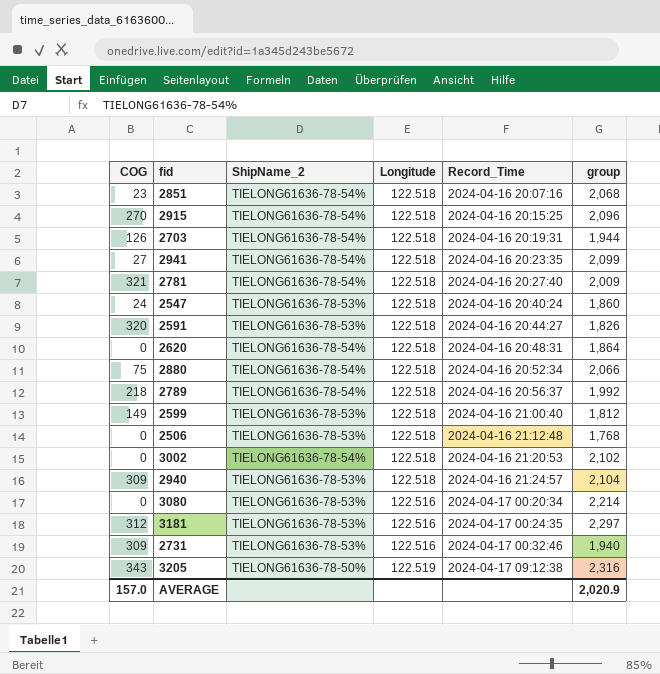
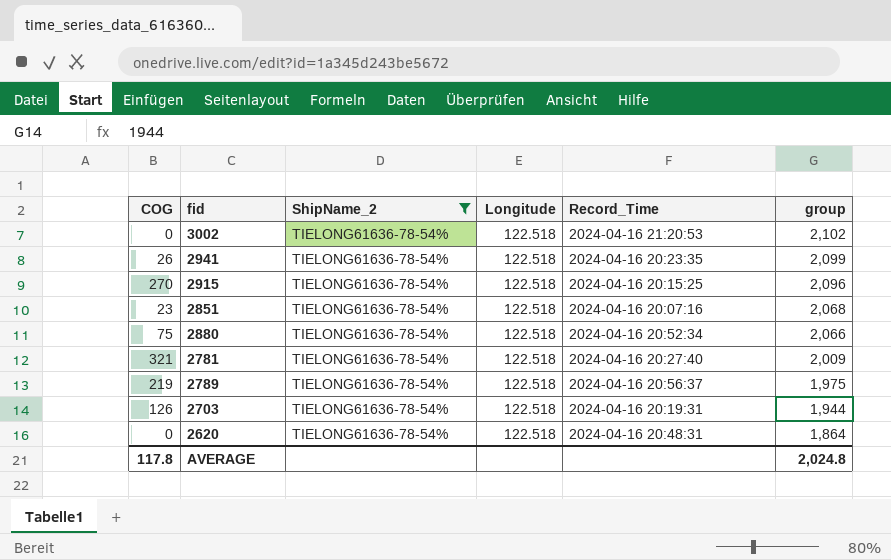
filter: none -> ShipName_2 = TIELONG61636-78-54%
row order: Record_Time ascending -> group descending
2941 | COG: 27 -> 26
2789 | COG: 218 -> 219
2789 | group: 1,992 -> 1,975
AVERAGE | COG: 157.0 -> 117.8
AVERAGE | group: 2,020.9 -> 2,024.8

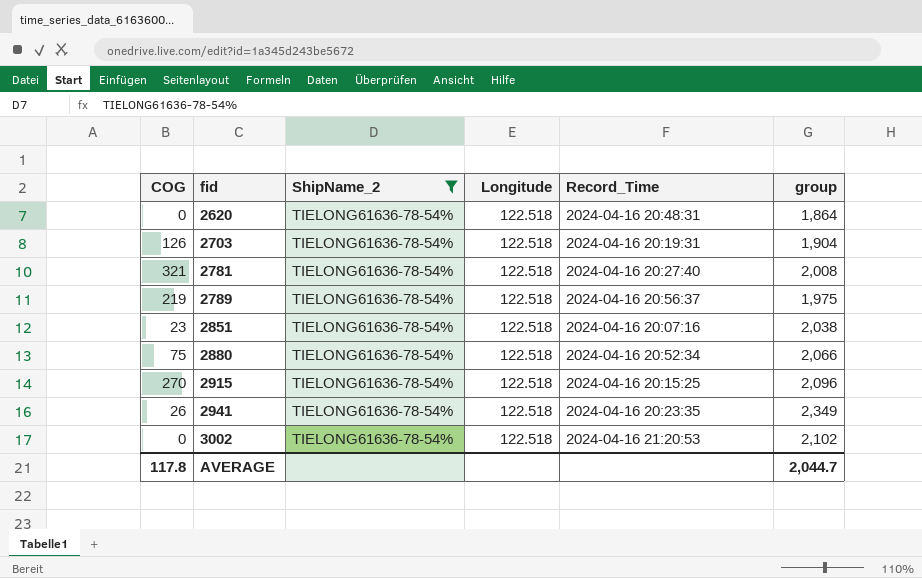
row order: group descending -> fid ascending
2703 | group: 1,944 -> 1,904
2781 | group: 2,009 -> 2,008
2851 | group: 2,068 -> 2,038
2941 | group: 2,099 -> 2,349
AVERAGE | group: 2,024.8 -> 2,044.7

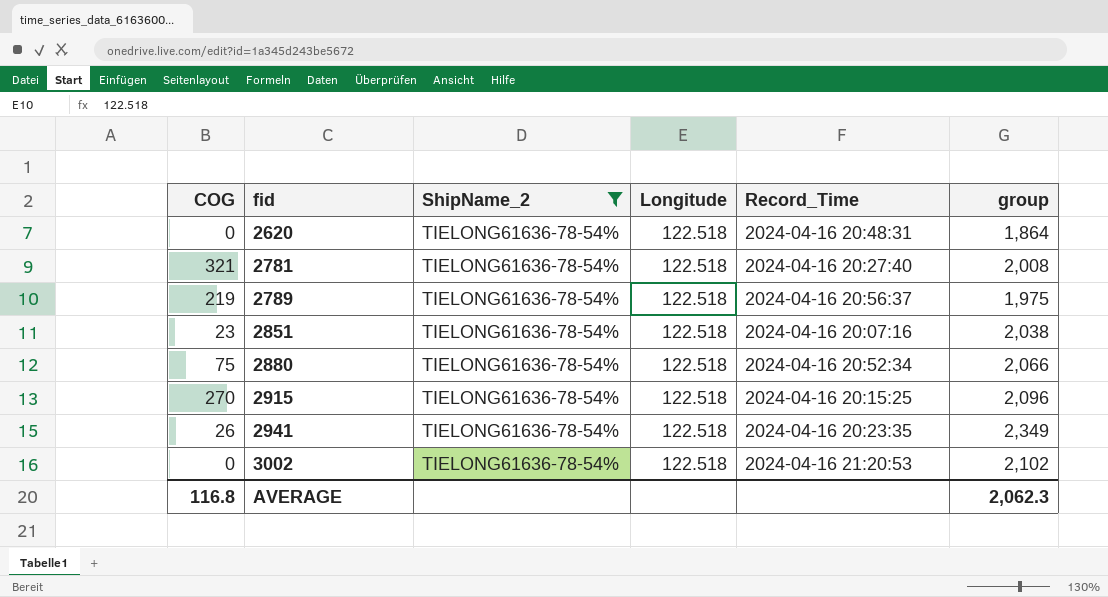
row 2703: 126 | TIELONG61636-78-54% | 122.518 | 2024-04-16 20:19:31 | 1,904 -> none
AVERAGE | COG: 117.8 -> 116.8
AVERAGE | group: 2,044.7 -> 2,062.3

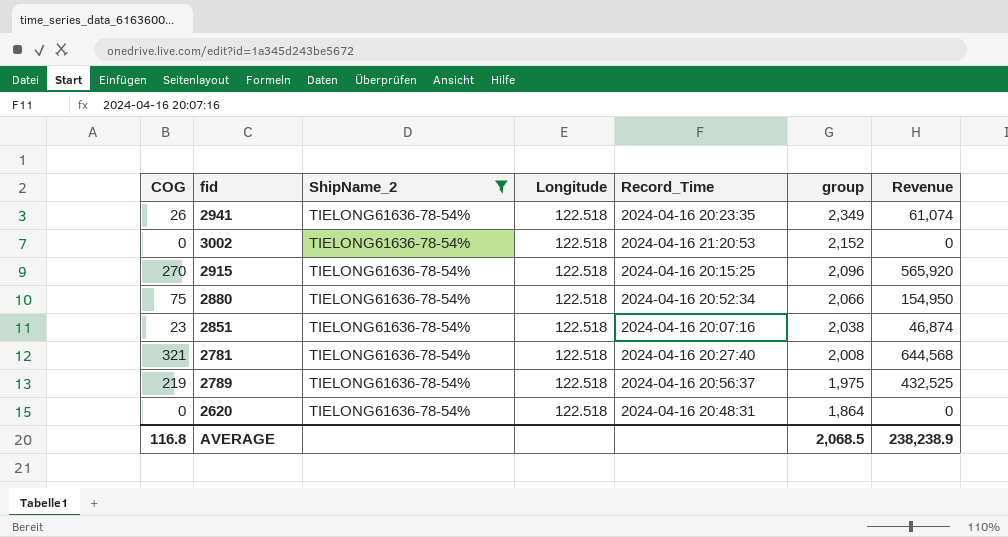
row order: fid ascending -> group descending
column Revenue | formula: none -> [COG] * [group]
3002 | group: 2,102 -> 2,152
AVERAGE | group: 2,062.3 -> 2,068.5

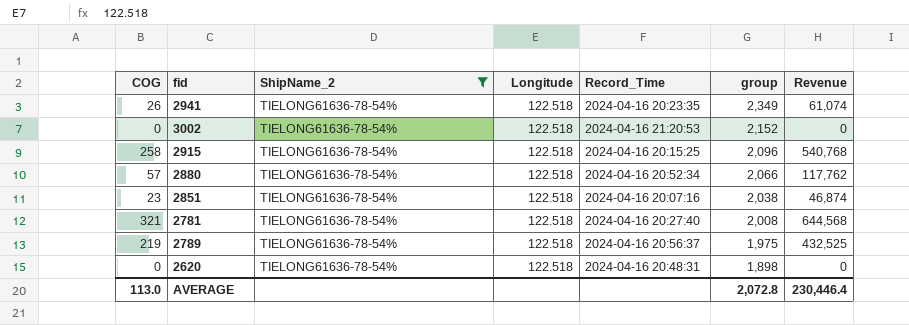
2915 | COG: 270 -> 258
2915 | Revenue: 565,920 -> 540,768
2880 | COG: 75 -> 57
2880 | Revenue: 154,950 -> 117,762
2620 | group: 1,864 -> 1,898
AVERAGE | COG: 116.8 -> 113.0
AVERAGE | group: 2,068.5 -> 2,072.8
AVERAGE | Revenue: 238,238.9 -> 230,446.4

